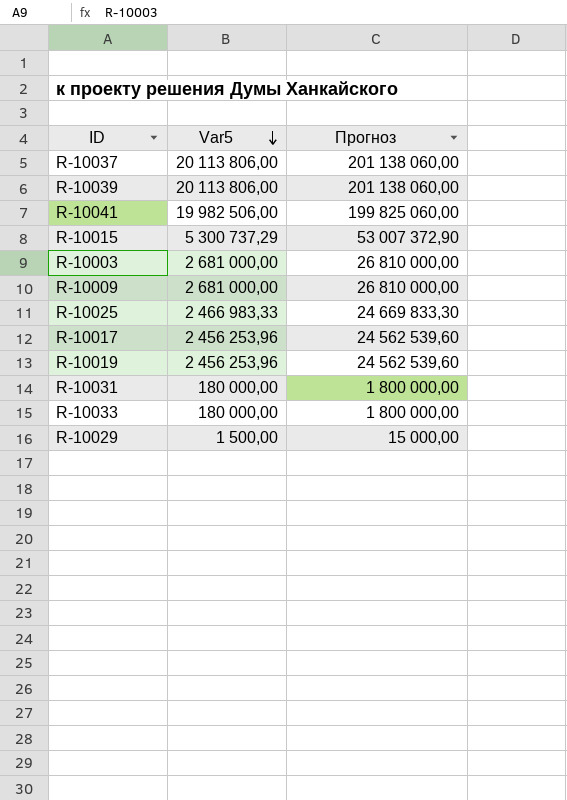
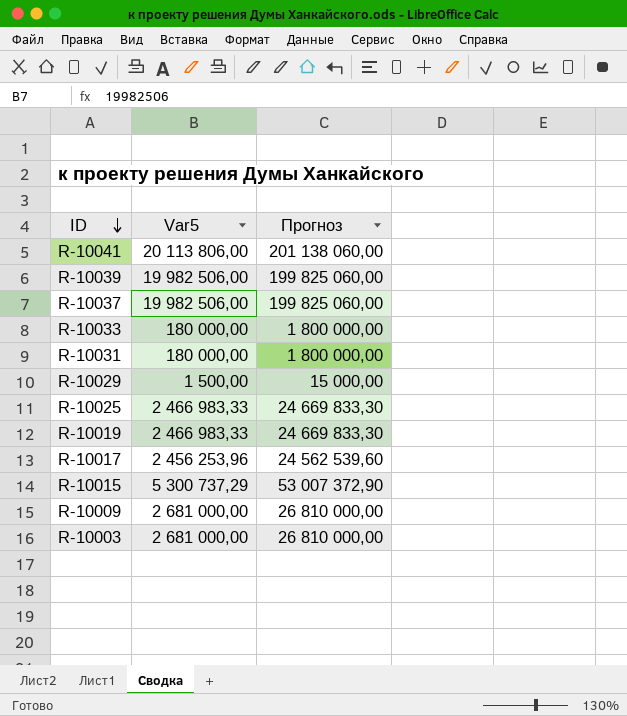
row order: Var5 descending -> ID descending
R-10041 | Var5: 19 982 506,00 -> 20 113 806,00
R-10041 | Прогноз: 199 825 060,00 -> 201 138 060,00
R-10039 | Var5: 20 113 806,00 -> 19 982 506,00
R-10039 | Прогноз: 201 138 060,00 -> 199 825 060,00
R-10037 | Var5: 20 113 806,00 -> 19 982 506,00
R-10037 | Прогноз: 201 138 060,00 -> 199 825 060,00
R-10019 | Var5: 2 456 253,96 -> 2 466 983,33
R-10019 | Прогноз: 24 562 539,60 -> 24 669 833,30

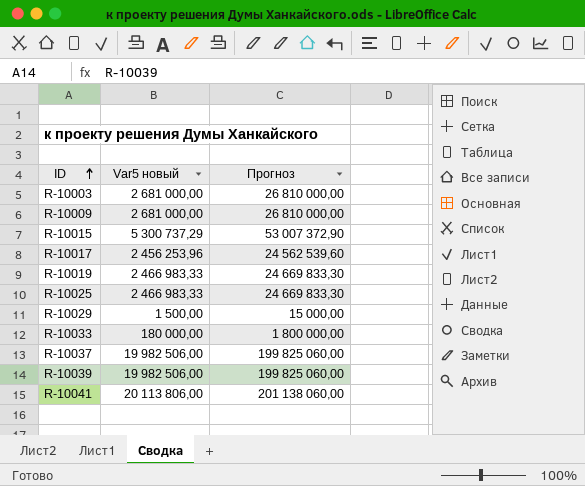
row order: ID descending -> ID ascending
column name: Var5 -> Var5 новый
row R-10031: 180 000,00 | 1 800 000,00 -> none

